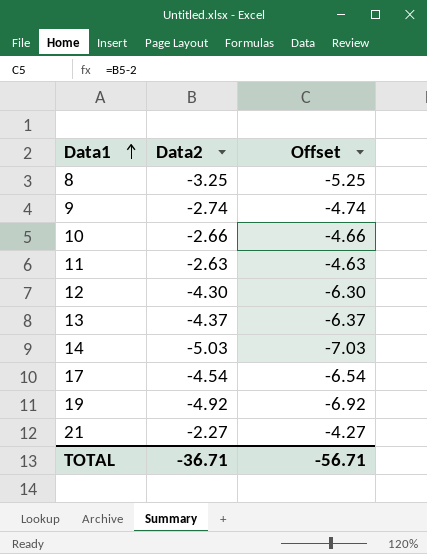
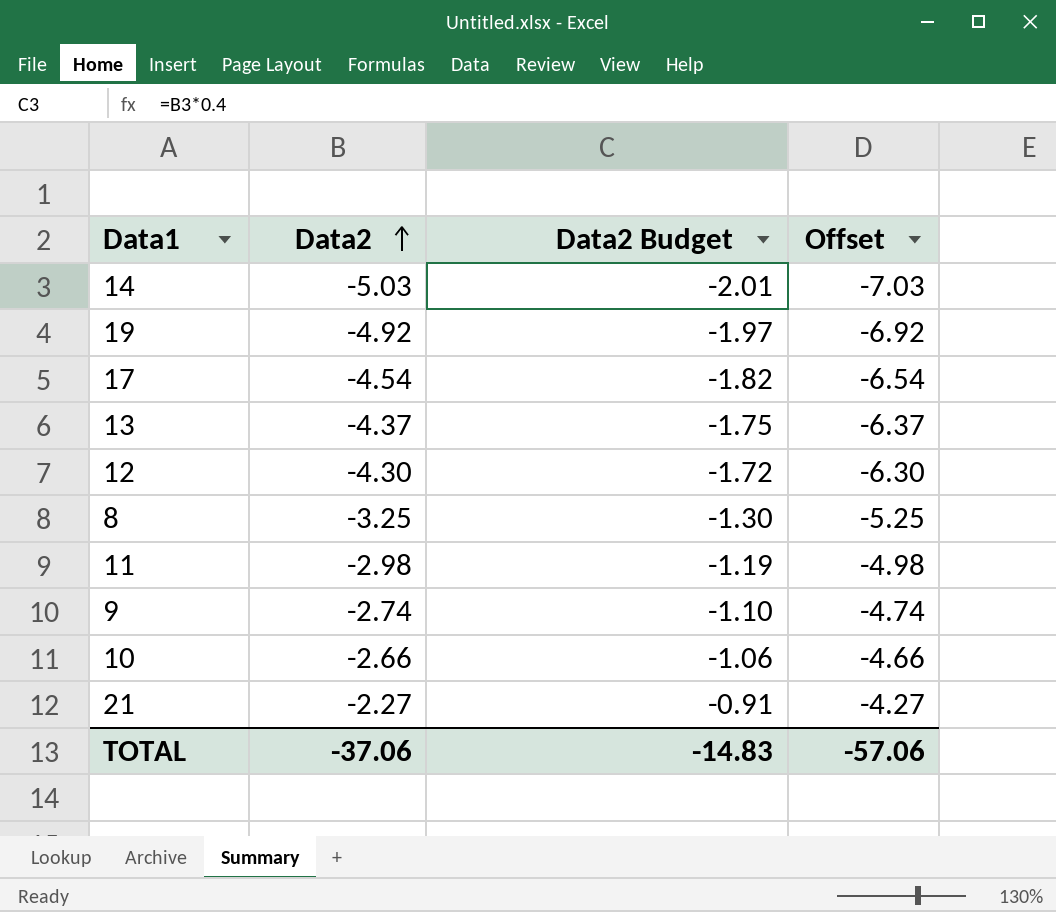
row order: Data1 ascending -> Data2 ascending
column Data2 Budget | formula: none -> [Data2] * 0.4
11 | Data2: -2.63 -> -2.98
11 | Offset: -4.63 -> -4.98
TOTAL | Data2: -36.71 -> -37.06
TOTAL | Offset: -56.71 -> -57.06

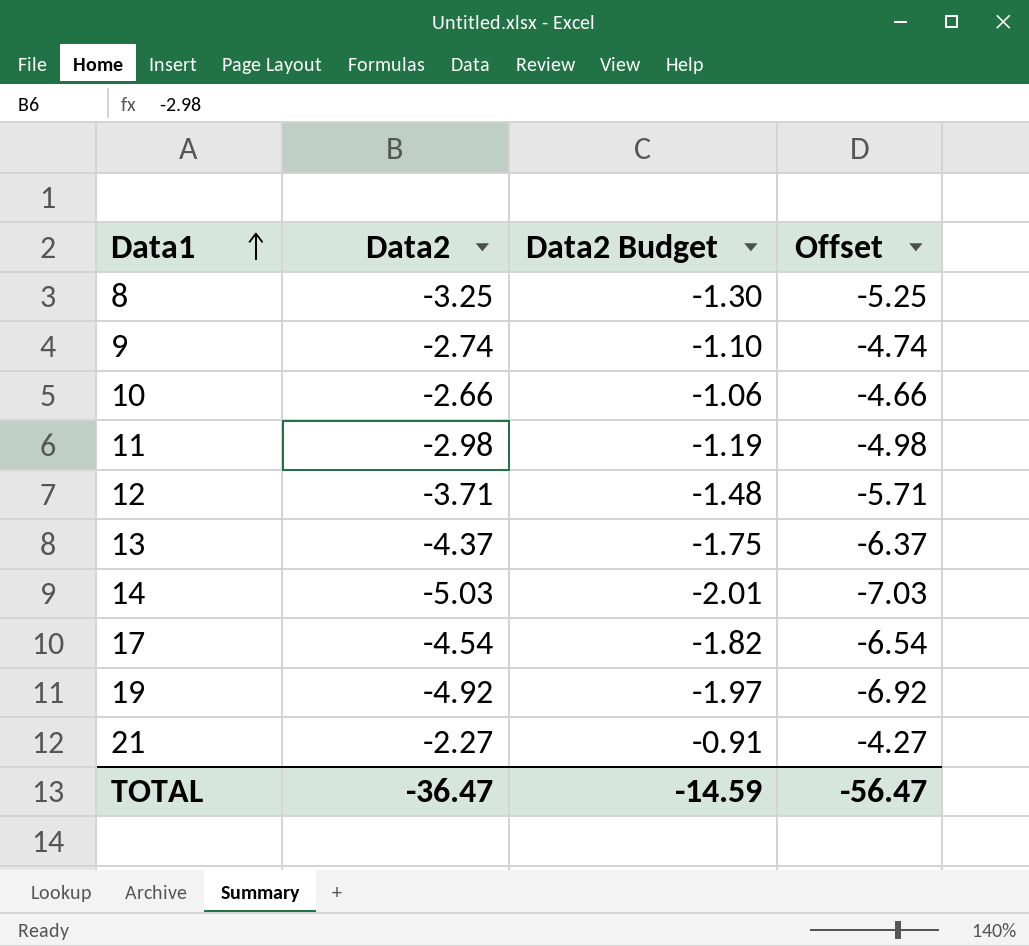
row order: Data2 ascending -> Data1 ascending
12 | Data2: -4.30 -> -3.71
12 | Data2 Budget: -1.72 -> -1.48
12 | Offset: -6.30 -> -5.71
TOTAL | Data2: -37.06 -> -36.47
TOTAL | Data2 Budget: -14.83 -> -14.59
TOTAL | Offset: -57.06 -> -56.47

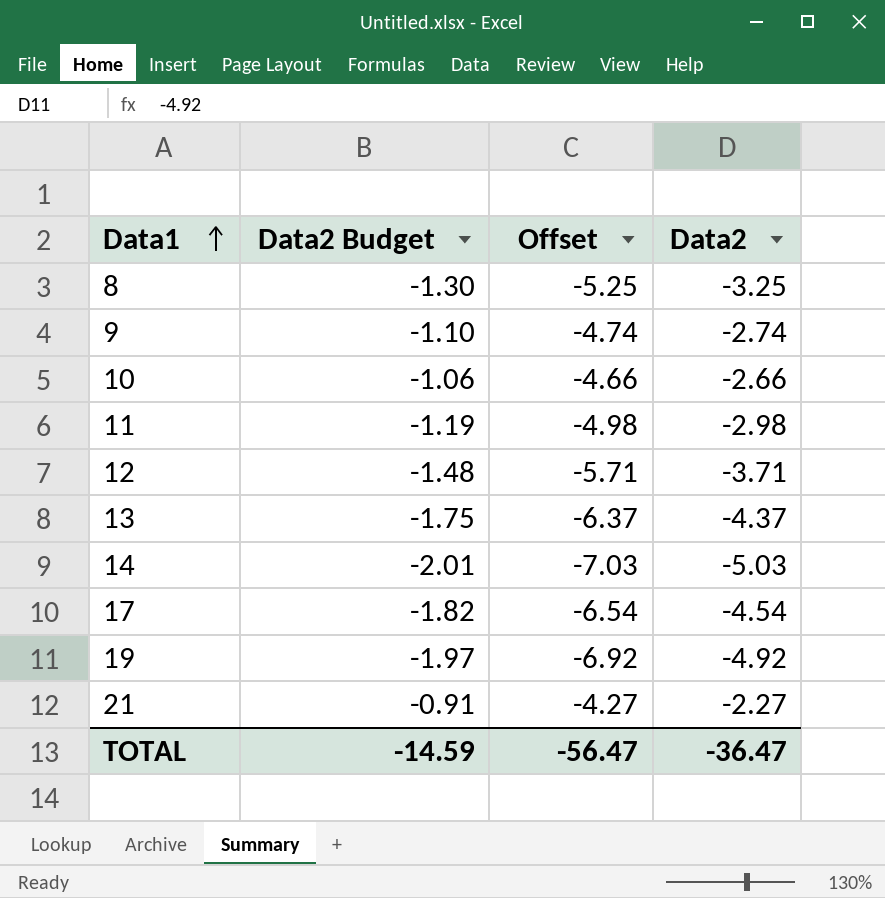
column Data2 | position: 2 -> 4

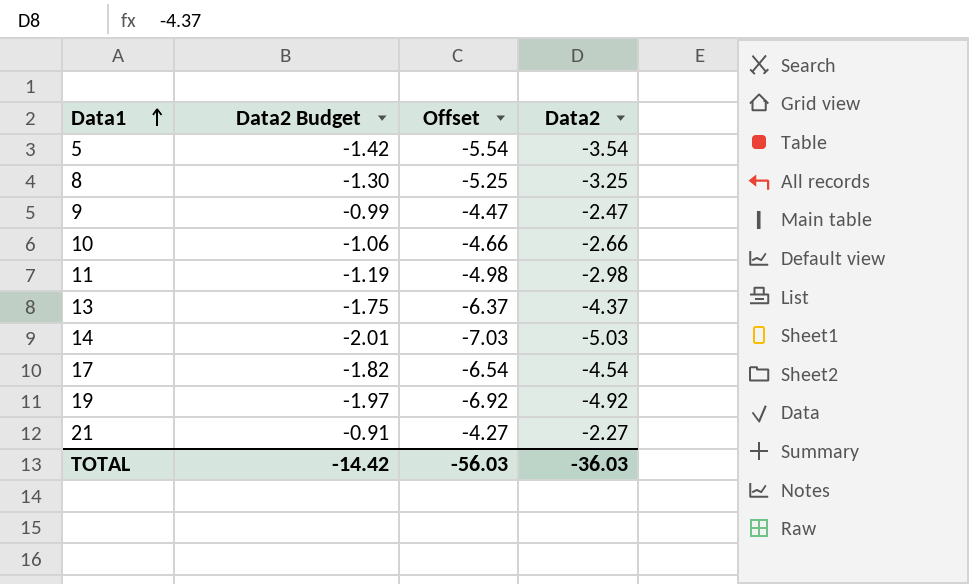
row 12: -1.48 | -5.71 | -3.71 -> none
row 5: none -> -1.42 | -5.54 | -3.54
9 | Data2 Budget: -1.10 -> -0.99
9 | Offset: -4.74 -> -4.47
9 | Data2: -2.74 -> -2.47
TOTAL | Data2 Budget: -14.59 -> -14.42
TOTAL | Offset: -56.47 -> -56.03
TOTAL | Data2: -36.47 -> -36.03

